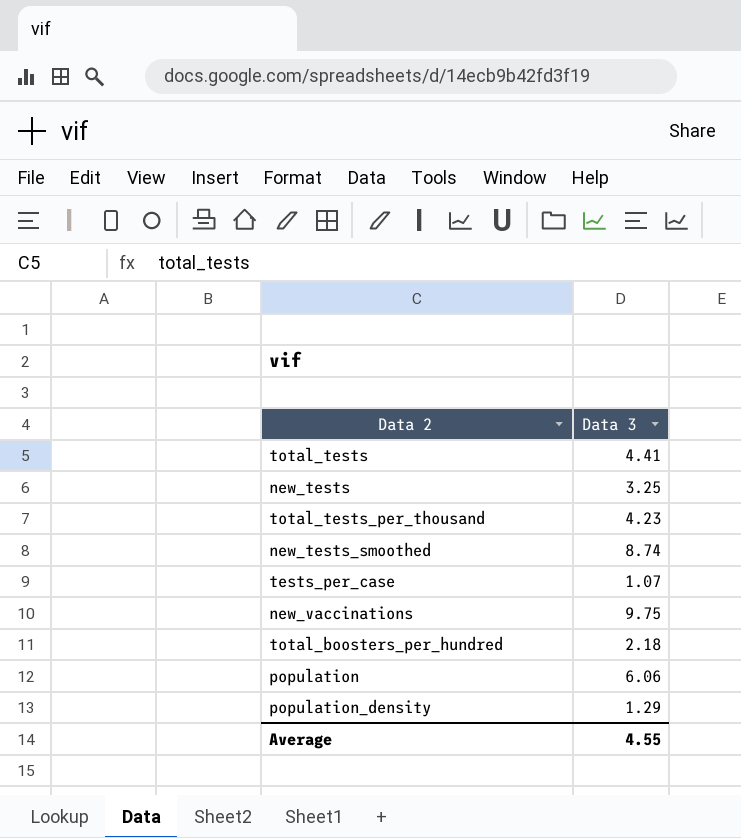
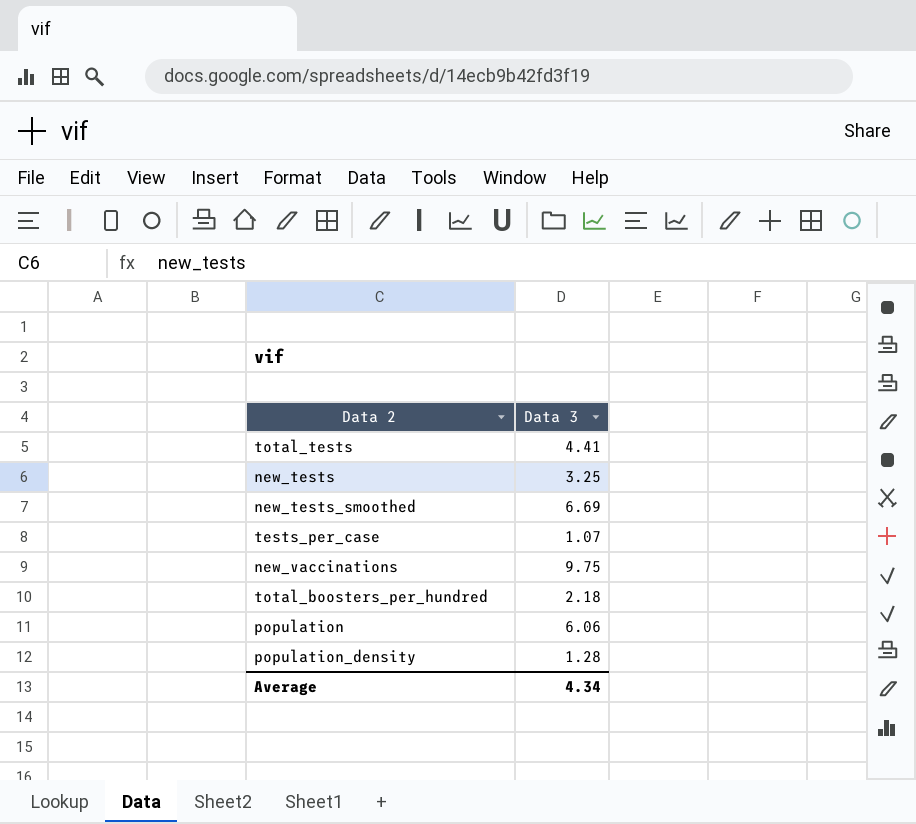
row total_tests_per_thousand: 4.23 -> none
new_tests_smoothed | Data 3: 8.74 -> 6.69
population_density | Data 3: 1.29 -> 1.28
Average | Data 3: 4.55 -> 4.34

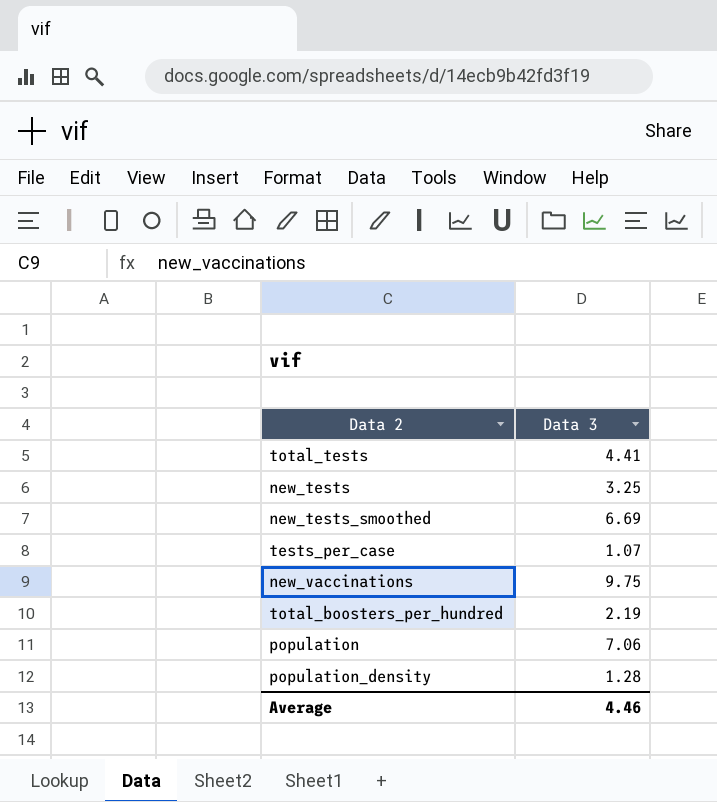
total_boosters_per_hundred | Data 3: 2.18 -> 2.19
population | Data 3: 6.06 -> 7.06
Average | Data 3: 4.34 -> 4.46

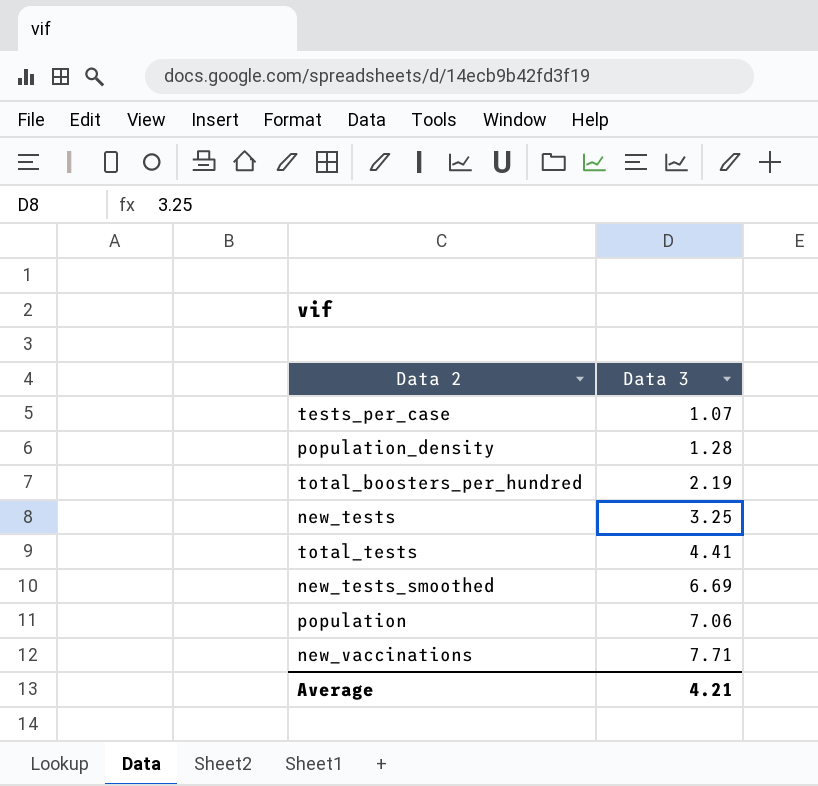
row order: none -> Data 3 ascending
new_vaccinations | Data 3: 9.75 -> 7.71
Average | Data 3: 4.46 -> 4.21

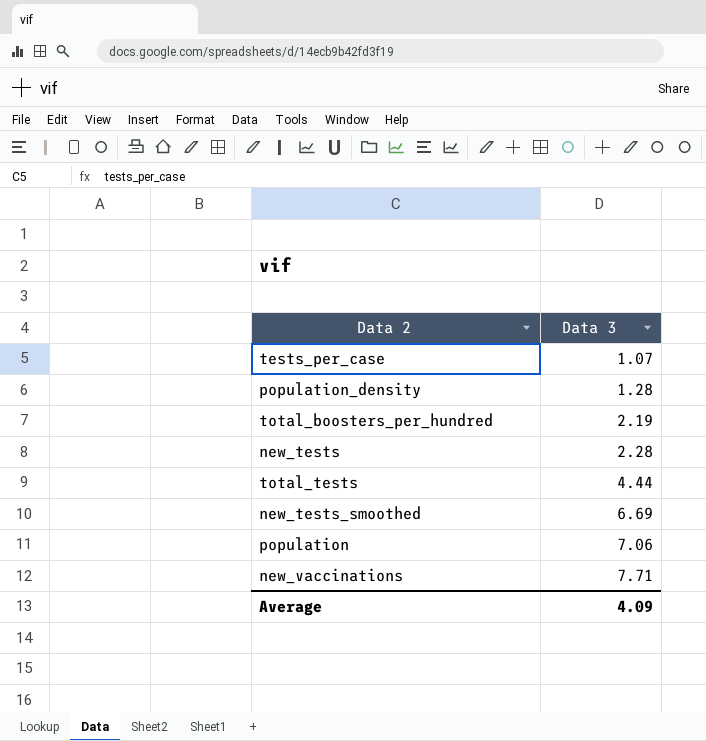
new_tests | Data 3: 3.25 -> 2.28
total_tests | Data 3: 4.41 -> 4.44
Average | Data 3: 4.21 -> 4.09

